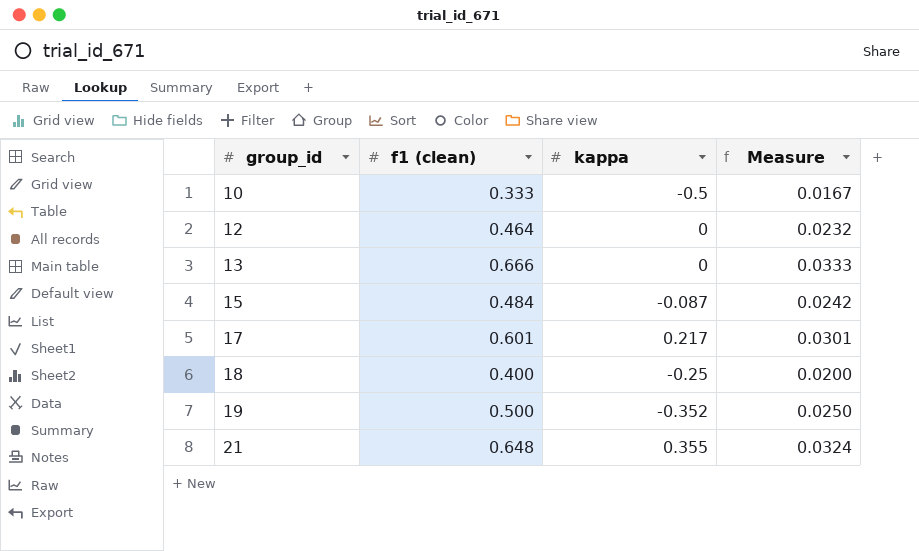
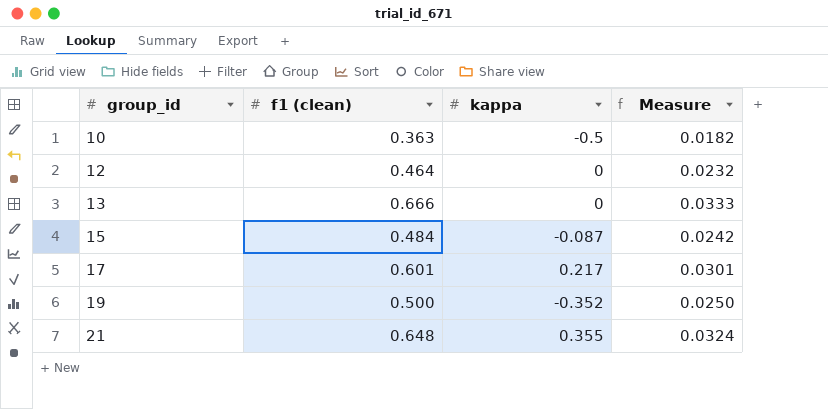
row 18: 0.400 | -0.25 | 0.0200 -> none
10 | f1 (clean): 0.333 -> 0.363
10 | Measure: 0.0167 -> 0.0182

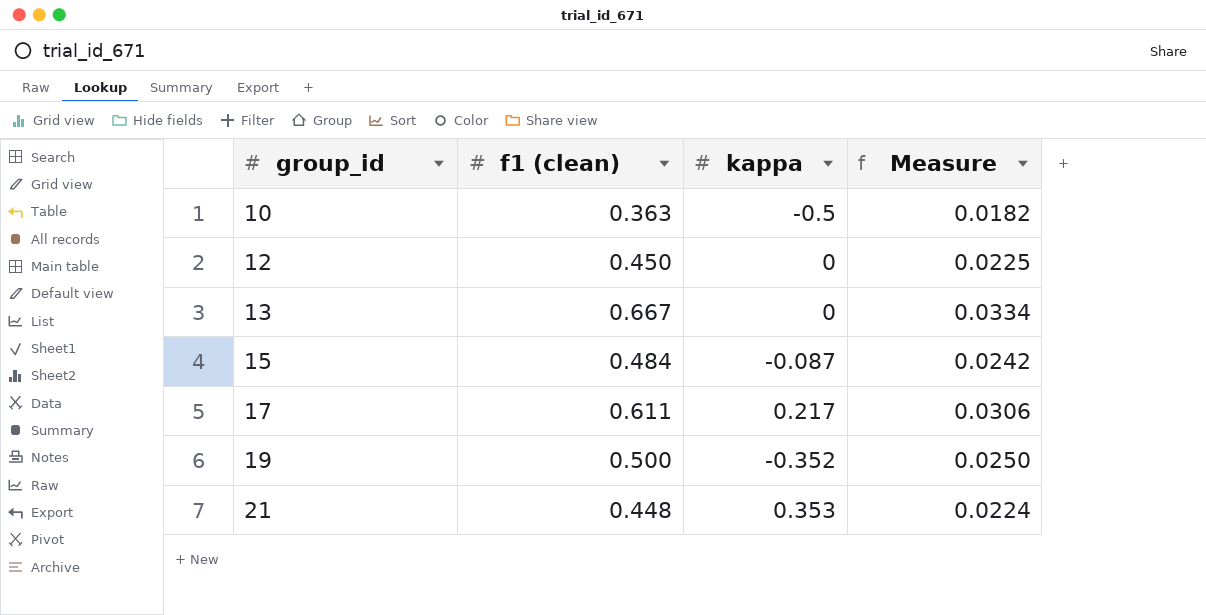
12 | f1 (clean): 0.464 -> 0.450
12 | Measure: 0.0232 -> 0.0225
13 | f1 (clean): 0.666 -> 0.667
13 | Measure: 0.0333 -> 0.0334
17 | f1 (clean): 0.601 -> 0.611
17 | Measure: 0.0301 -> 0.0306
21 | f1 (clean): 0.648 -> 0.448
21 | kappa: 0.355 -> 0.353
21 | Measure: 0.0324 -> 0.0224

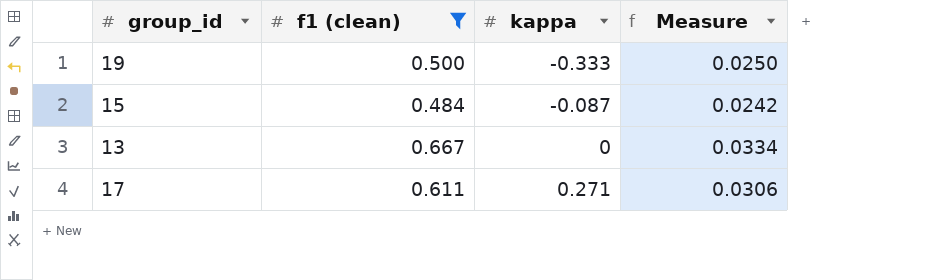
filter: none -> f1 (clean) >= 0.484
row order: group_id ascending -> kappa ascending
19 | kappa: -0.352 -> -0.333
17 | kappa: 0.217 -> 0.271

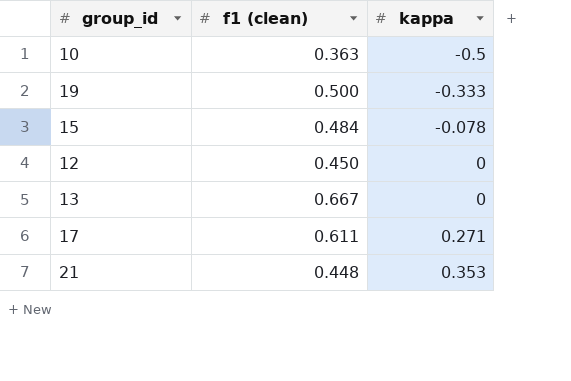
filter: f1 (clean) >= 0.484 -> none
column Measure | formula: [f1 (clean)] * 0.05 -> none
15 | kappa: -0.087 -> -0.078

